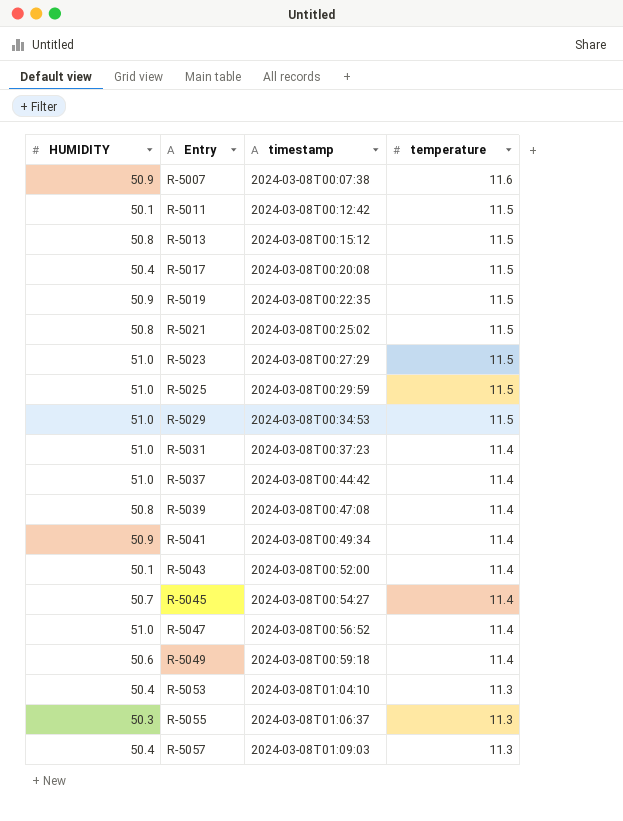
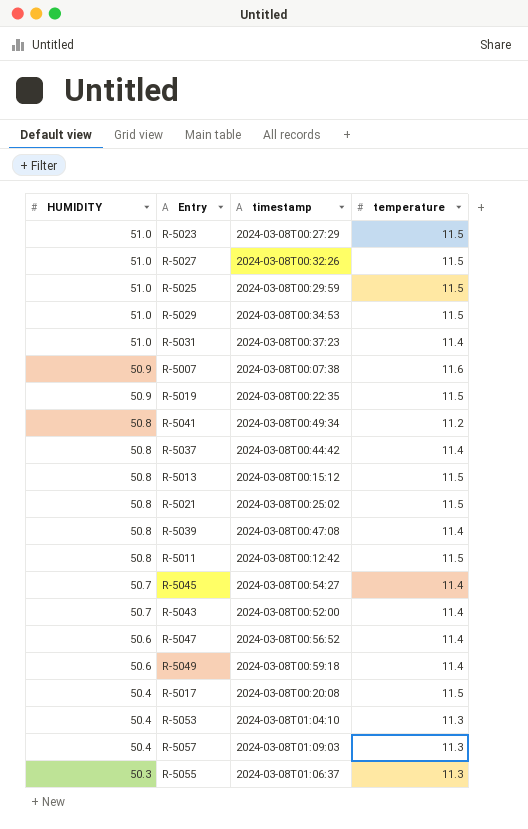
row order: Entry ascending -> HUMIDITY descending
row R-5027: none -> 51.0 | 2024-03-08T00:32:26 | 11.5
R-5041 | HUMIDITY: 50.9 -> 50.8
R-5041 | temperature: 11.4 -> 11.2
R-5037 | HUMIDITY: 51.0 -> 50.8
R-5011 | HUMIDITY: 50.1 -> 50.8
R-5043 | HUMIDITY: 50.1 -> 50.7
R-5047 | HUMIDITY: 51.0 -> 50.6

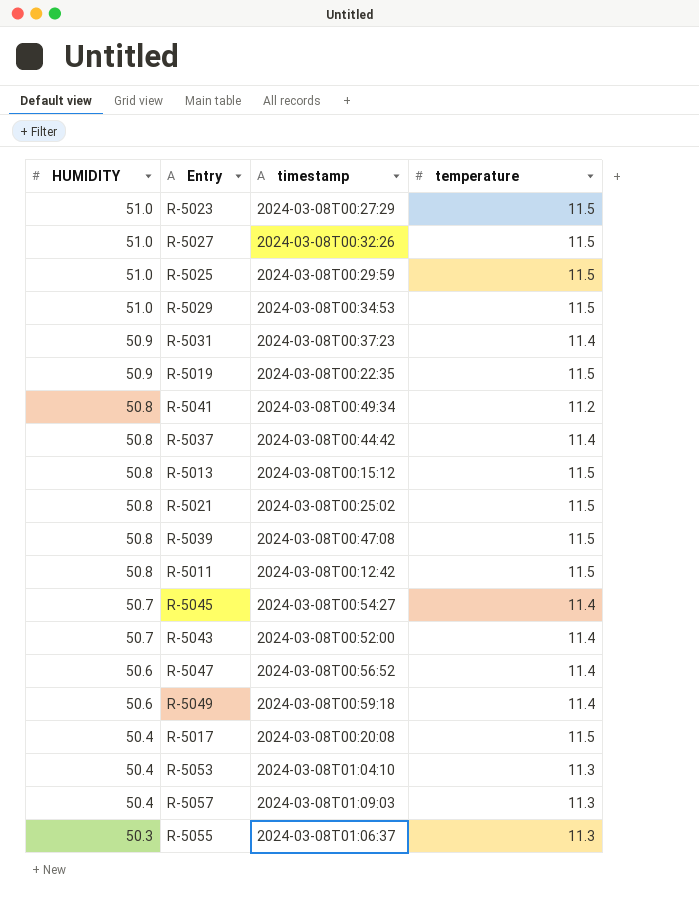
row R-5007: 50.9 | 2024-03-08T00:07:38 | 11.6 -> none
R-5031 | HUMIDITY: 51.0 -> 50.9
R-5039 | temperature: 11.4 -> 11.5

